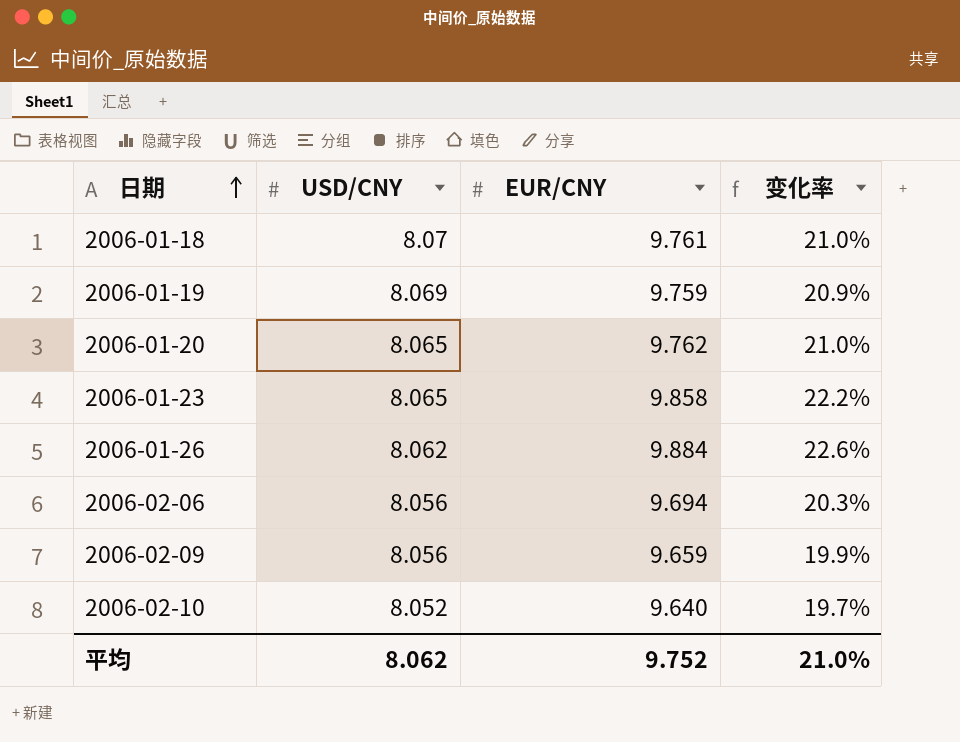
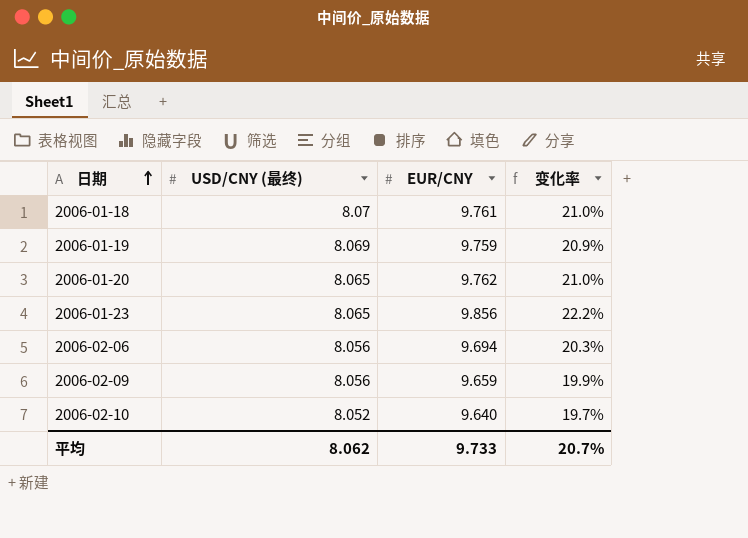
column name: USD/CNY -> USD/CNY (最终)
row 2006-01-26: 8.062 | 9.884 | 22.6% -> none
2006-01-23 | EUR/CNY: 9.858 -> 9.856
平均 | EUR/CNY: 9.752 -> 9.733
平均 | 变化率: 21.0% -> 20.7%

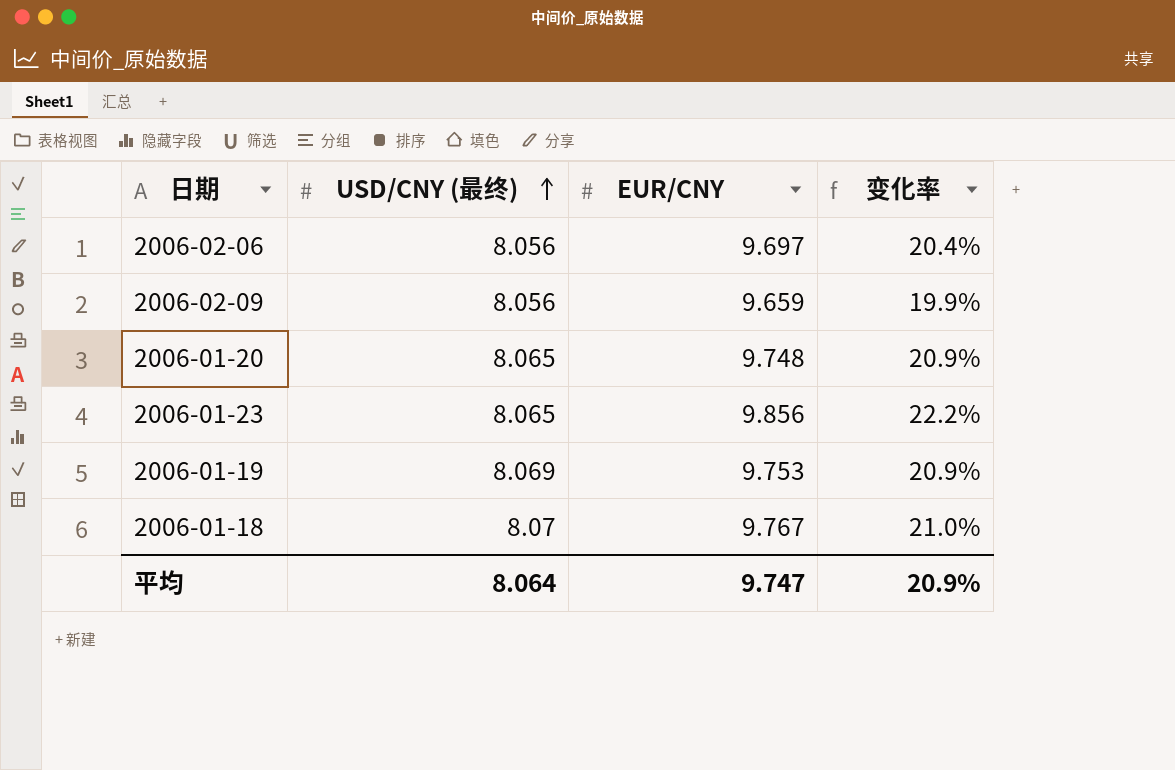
row order: 日期 ascending -> USD/CNY (最终) ascending
row 2006-02-10: 8.052 | 9.640 | 19.7% -> none
2006-02-06 | EUR/CNY: 9.694 -> 9.697
2006-02-06 | 变化率: 20.3% -> 20.4%
2006-01-20 | EUR/CNY: 9.762 -> 9.748
2006-01-20 | 变化率: 21.0% -> 20.9%
2006-01-19 | EUR/CNY: 9.759 -> 9.753
2006-01-18 | EUR/CNY: 9.761 -> 9.767
平均 | USD/CNY (最终): 8.062 -> 8.064
平均 | EUR/CNY: 9.733 -> 9.747
平均 | 变化率: 20.7% -> 20.9%

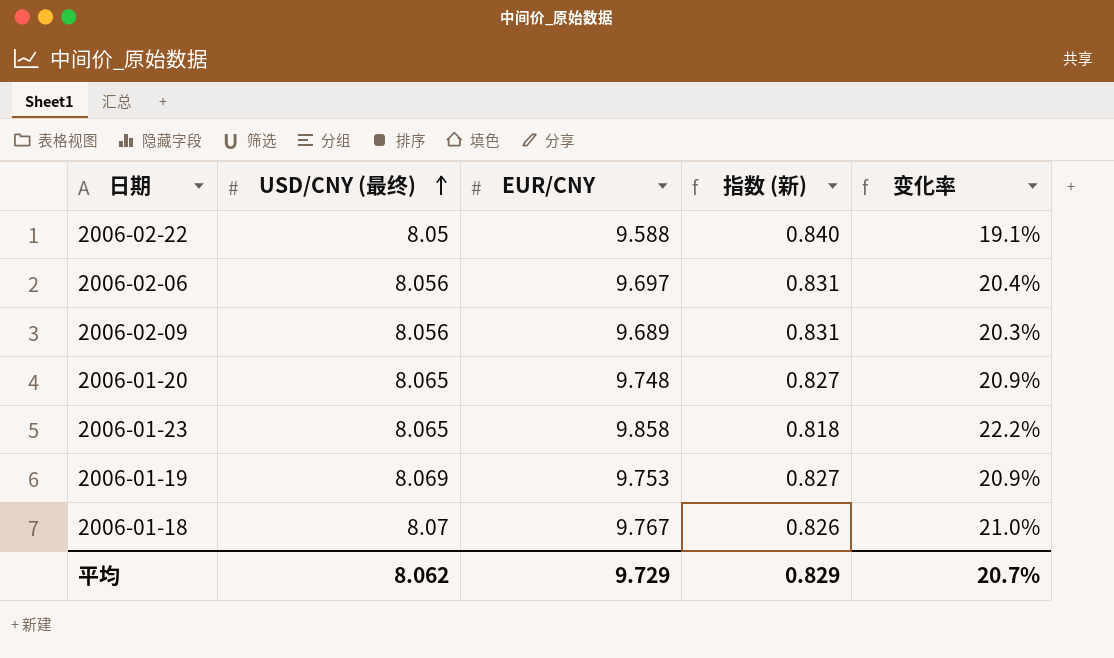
column 指数 (新) | formula: none -> [USD/CNY (最终)] / [EUR/CNY]
row 2006-02-22: none -> 8.05 | 9.588 | 0.840 | 19.1%
2006-02-09 | EUR/CNY: 9.659 -> 9.689
2006-02-09 | 变化率: 19.9% -> 20.3%
2006-01-23 | EUR/CNY: 9.856 -> 9.858
平均 | USD/CNY (最终): 8.064 -> 8.062
平均 | EUR/CNY: 9.747 -> 9.729
平均 | 变化率: 20.9% -> 20.7%

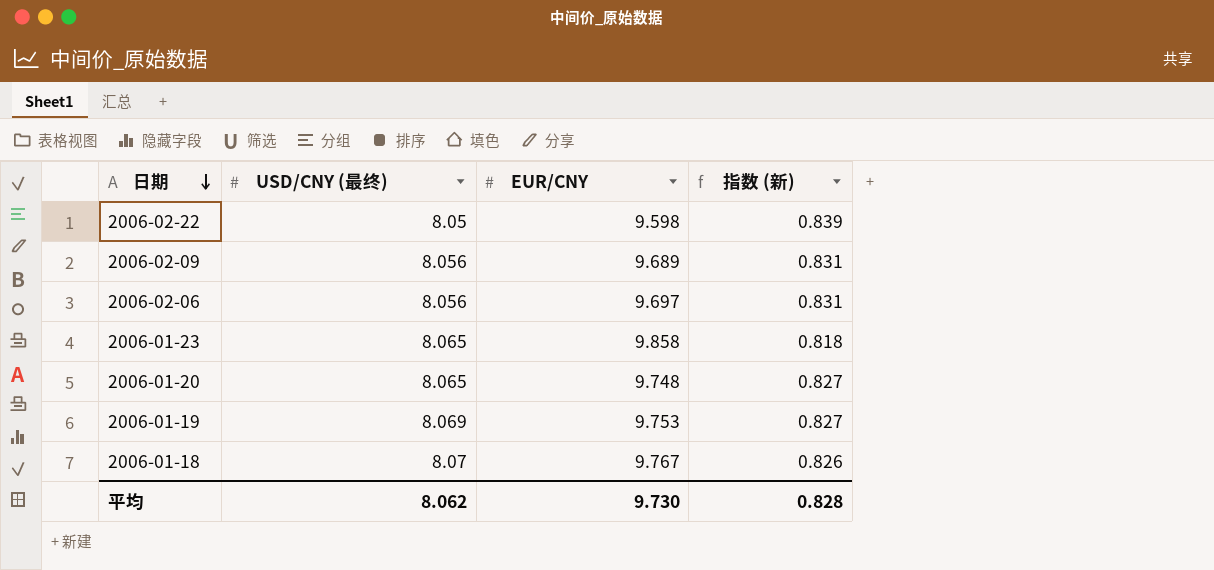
row order: USD/CNY (最终) ascending -> 日期 descending
column 变化率 | formula: ([EUR/CNY] - [USD/CNY (最终)]) / [USD/CNY (最终)] -> none
2006-02-22 | EUR/CNY: 9.588 -> 9.598
2006-02-22 | 指数 (新): 0.840 -> 0.839
平均 | EUR/CNY: 9.729 -> 9.730
平均 | 指数 (新): 0.829 -> 0.828

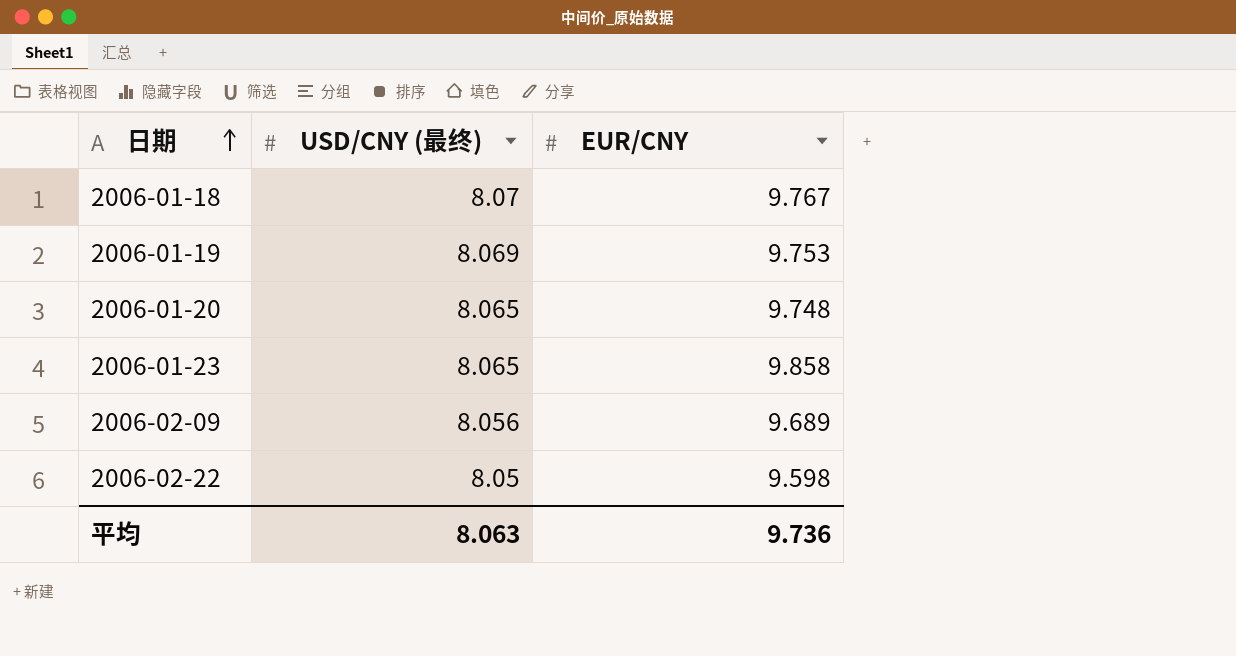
row order: 日期 descending -> 日期 ascending
column 指数 (新) | formula: [USD/CNY (最终)] / [EUR/CNY] -> none
row 2006-02-06: 8.056 | 9.697 | 0.831 -> none
平均 | USD/CNY (最终): 8.062 -> 8.063
平均 | EUR/CNY: 9.730 -> 9.736

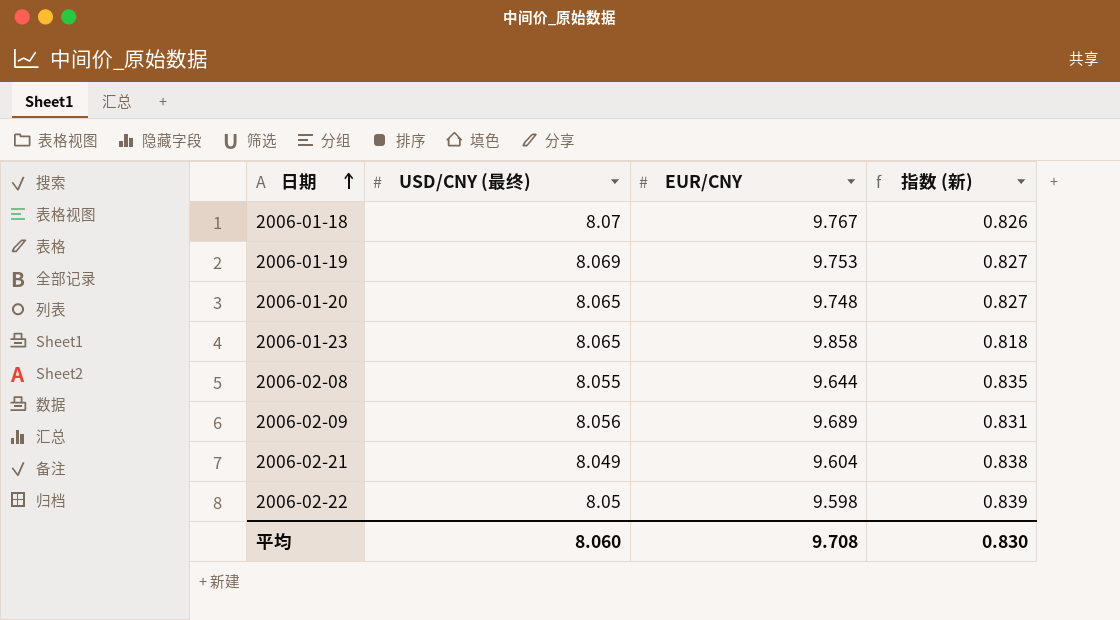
column 指数 (新) | formula: none -> [USD/CNY (最终)] / [EUR/CNY]
row 2006-02-08: none -> 8.055 | 9.644 | 0.835
row 2006-02-21: none -> 8.049 | 9.604 | 0.838
平均 | USD/CNY (最终): 8.063 -> 8.060
平均 | EUR/CNY: 9.736 -> 9.708

